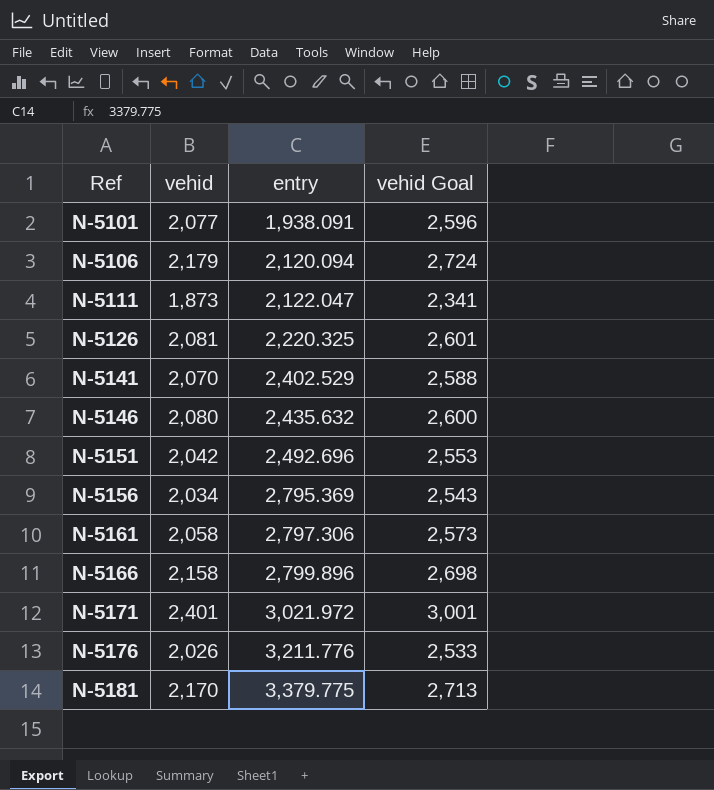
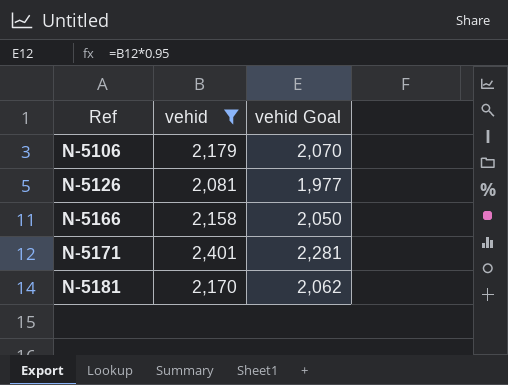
filter: none -> vehid >= 2,081
column entry | position: 3 -> none
column vehid Goal | formula: [vehid] * 1.25 -> [vehid] * 0.95

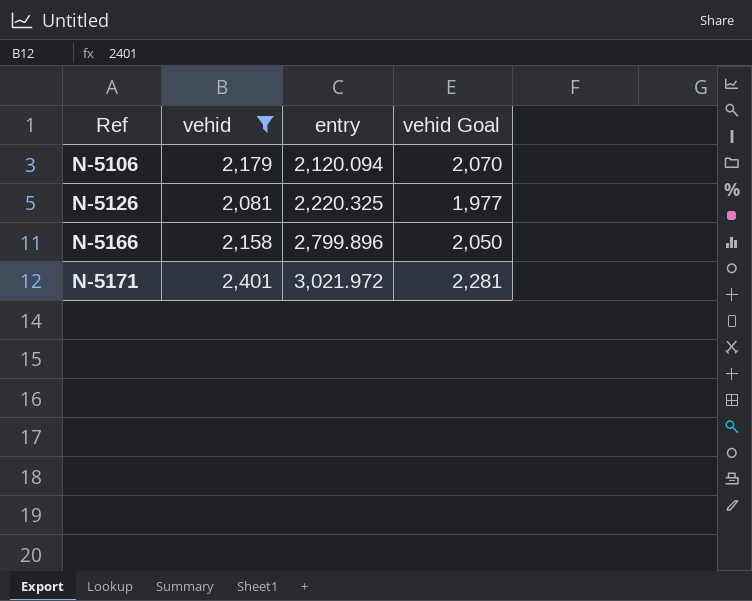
column entry | position: none -> 3
row N-5181: 2,170 | 2,062 -> none

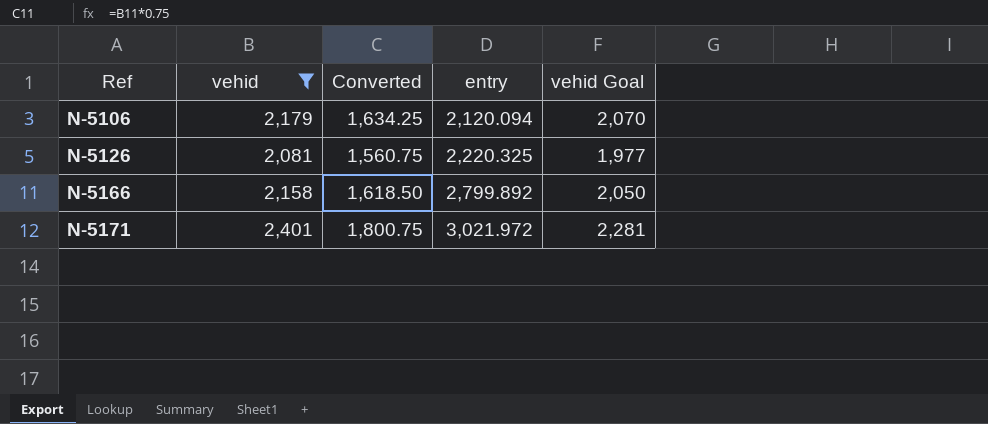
column Converted | formula: none -> [vehid] * 0.75
N-5166 | entry: 2,799.896 -> 2,799.892

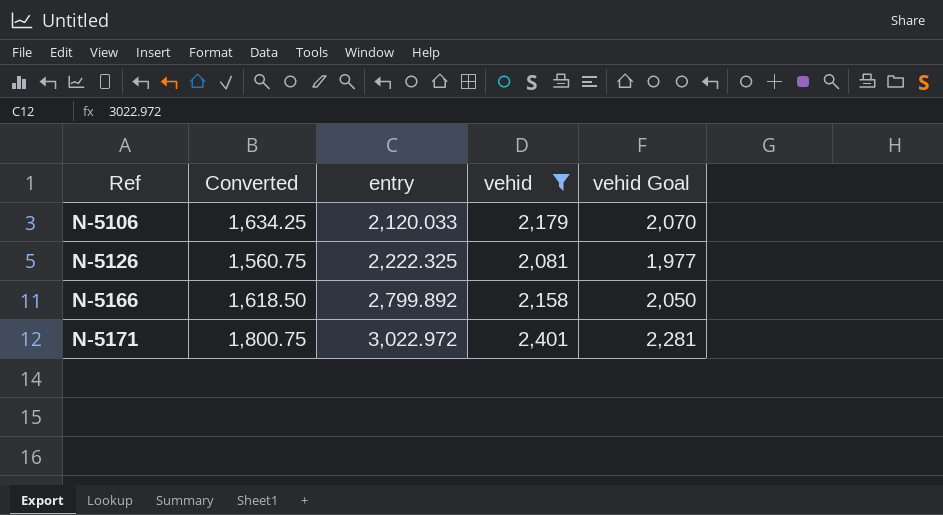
column vehid | position: 2 -> 4
N-5106 | entry: 2,120.094 -> 2,120.033
N-5126 | entry: 2,220.325 -> 2,222.325
N-5171 | entry: 3,021.972 -> 3,022.972

